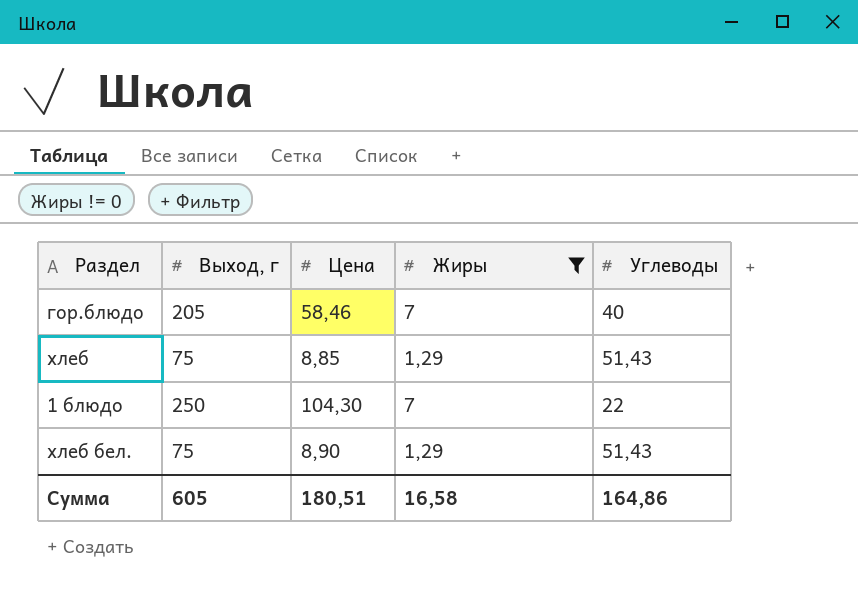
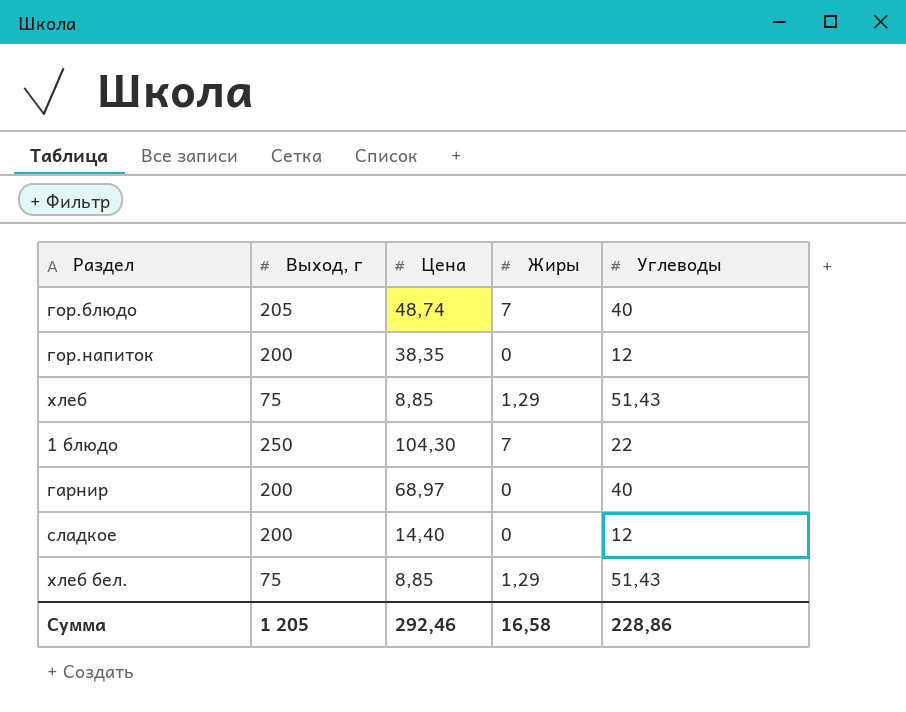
filter: Жиры != 0 -> none
гор.блюдо | Цена: 58,46 -> 48,74
хлеб бел. | Цена: 8,90 -> 8,85
Сумма | Выход, г: 605 -> 1 205
Сумма | Цена: 180,51 -> 292,46
Сумма | Углеводы: 164,86 -> 228,86

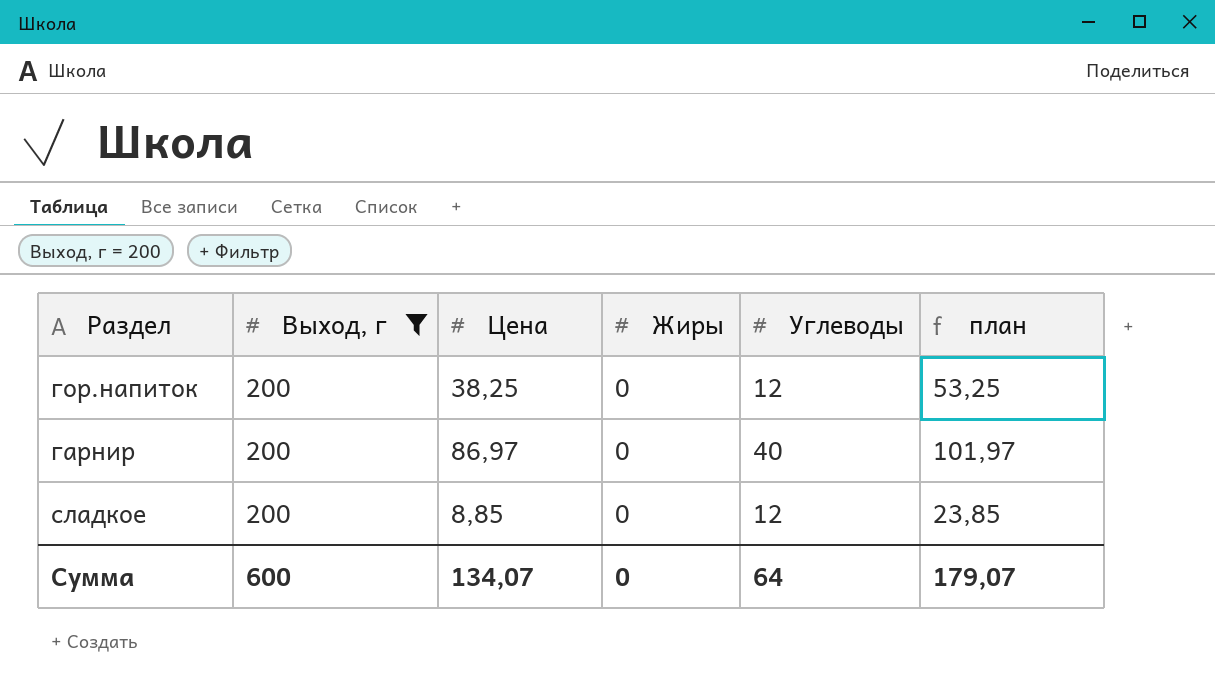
filter: none -> Выход, г = 200
column план | formula: none -> [Цена] + 15
гор.напиток | Цена: 38,35 -> 38,25
гарнир | Цена: 68,97 -> 86,97
сладкое | Цена: 14,40 -> 8,85
Сумма | Выход, г: 1 205 -> 600
Сумма | Цена: 292,46 -> 134,07
Сумма | Жиры: 16,58 -> 0
Сумма | Углеводы: 228,86 -> 64

